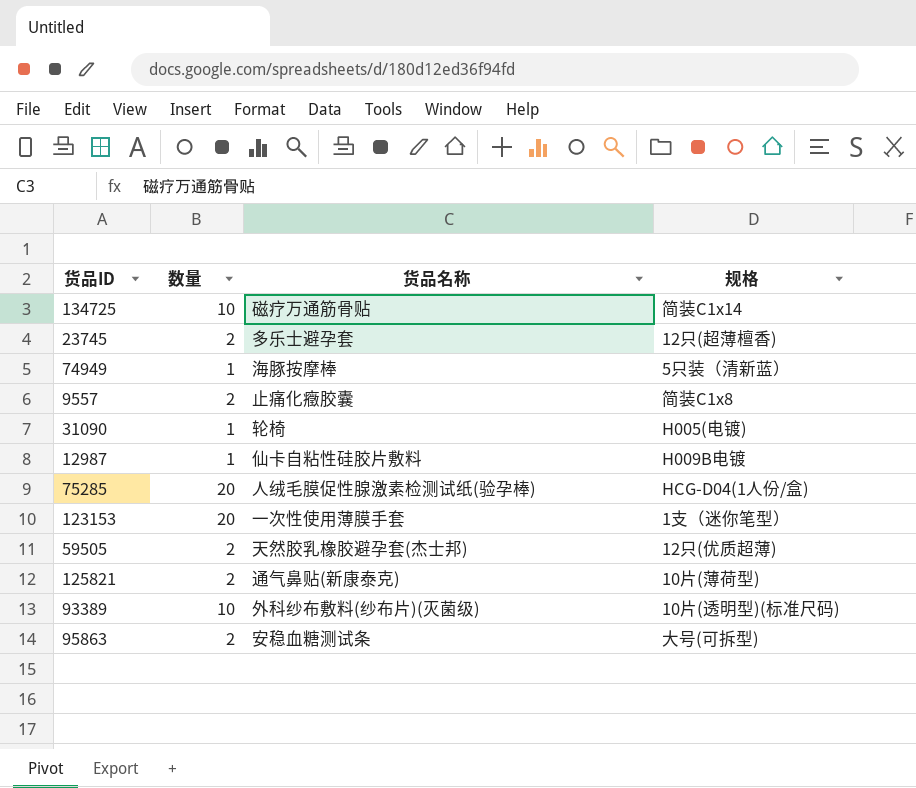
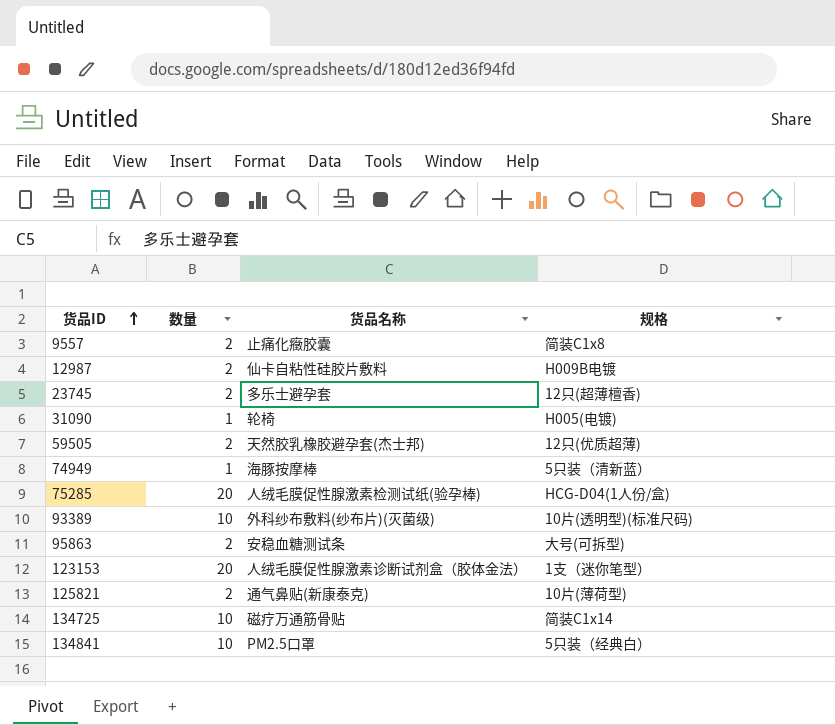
row order: none -> 货品ID ascending
12987 | 数量: 1 -> 2
123153 | 货品名称: 一次性使用薄膜手套 -> 人绒毛膜促性腺激素诊断试剂盒（胶体金法）
row 134841: none -> 10 | PM2.5口罩 | 5只装（经典白）

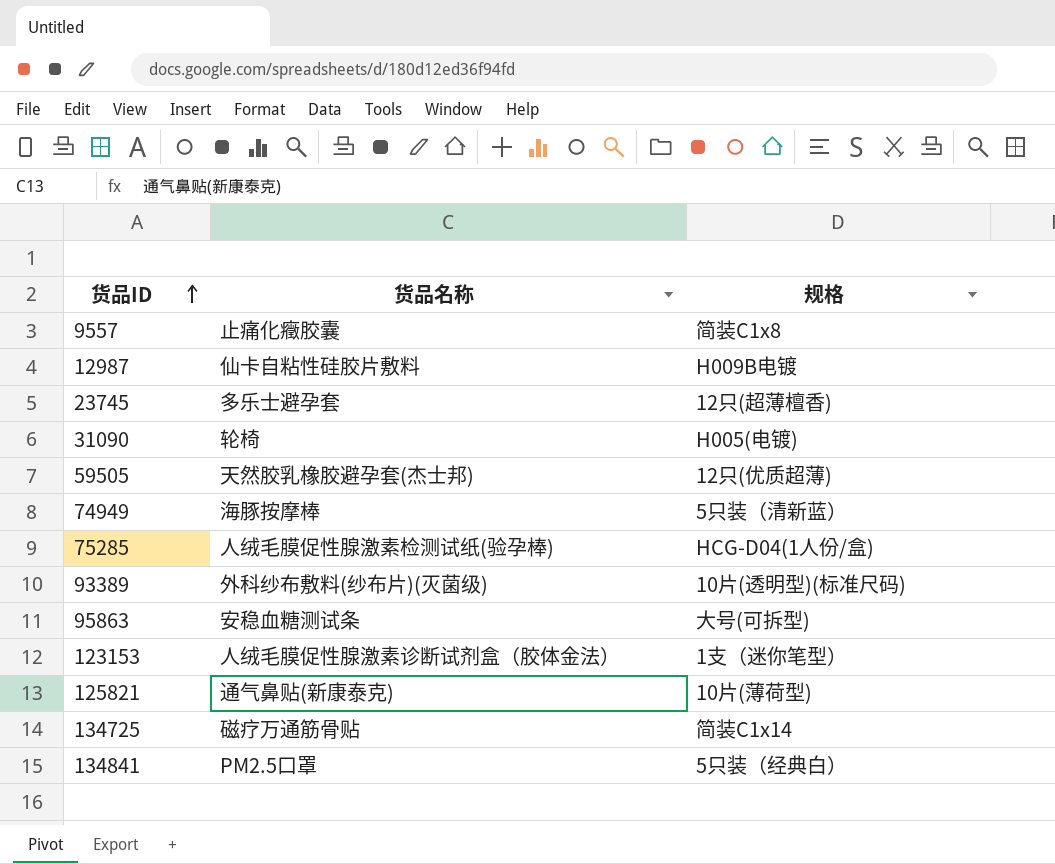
column 数量 | position: 2 -> none

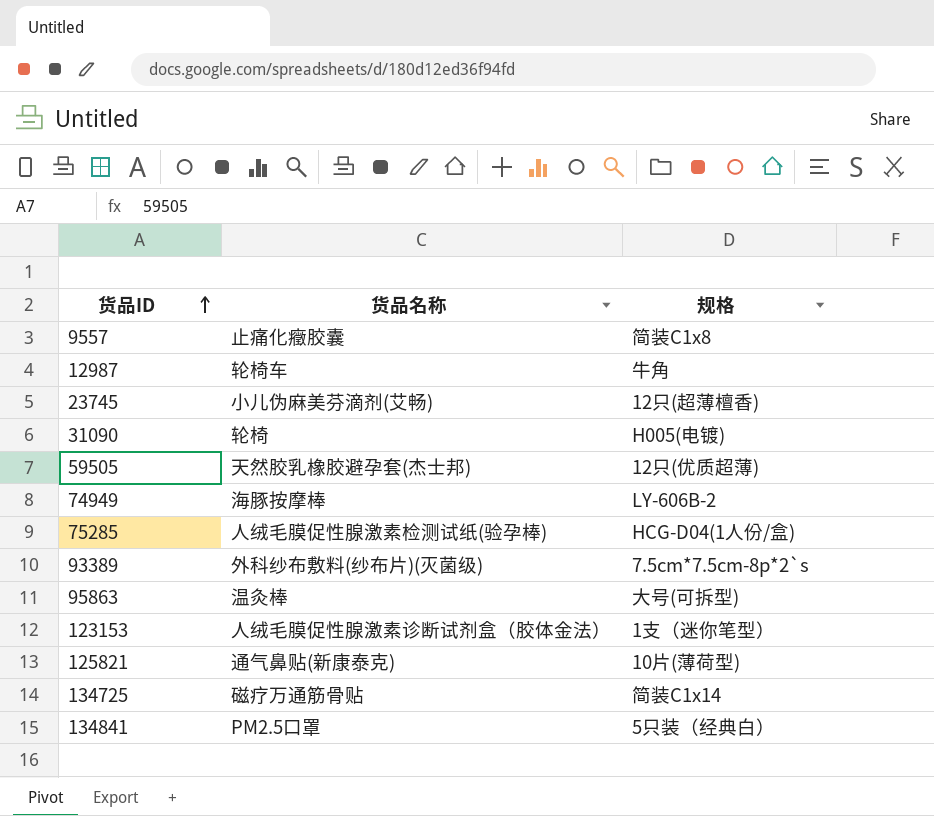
12987 | 货品名称: 仙卡自粘性硅胶片敷料 -> 轮椅车
12987 | 规格: H009B电镀 -> 牛角
23745 | 货品名称: 多乐士避孕套 -> 小儿伪麻美芬滴剂(艾畅)
74949 | 规格: 5只装（清新蓝） -> LY-606B-2
93389 | 规格: 10片(透明型)(标准尺码) -> 7.5cm*7.5cm-8p*2`s
95863 | 货品名称: 安稳血糖测试条 -> 温灸棒

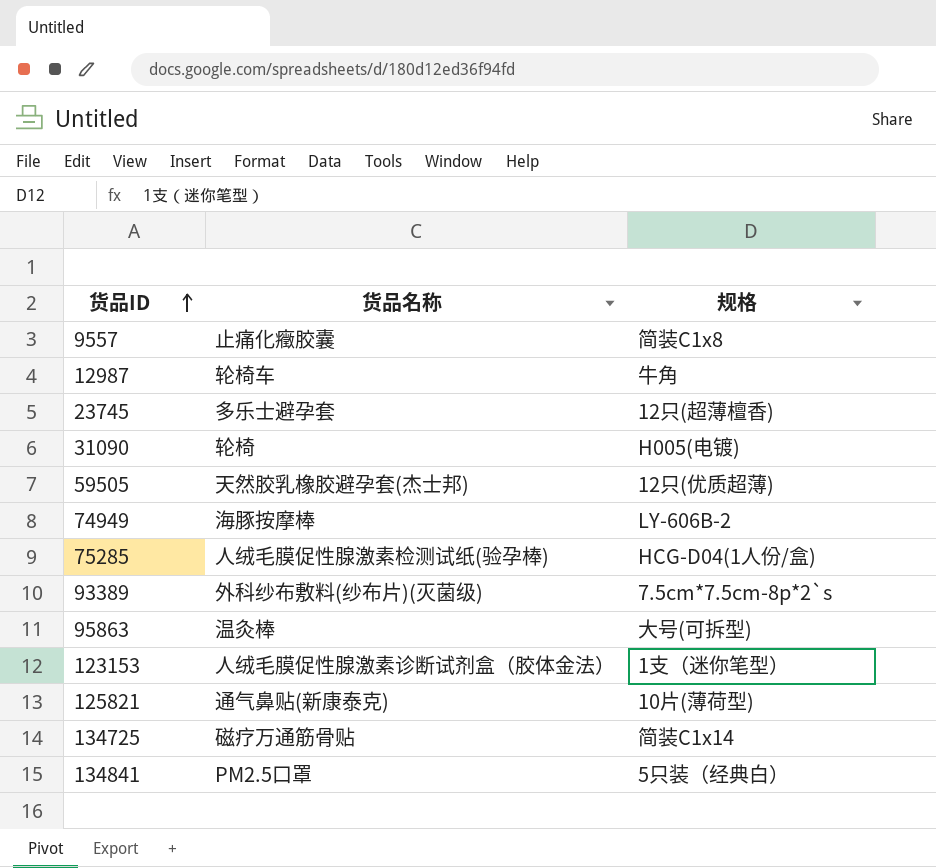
23745 | 货品名称: 小儿伪麻美芬滴剂(艾畅) -> 多乐士避孕套

